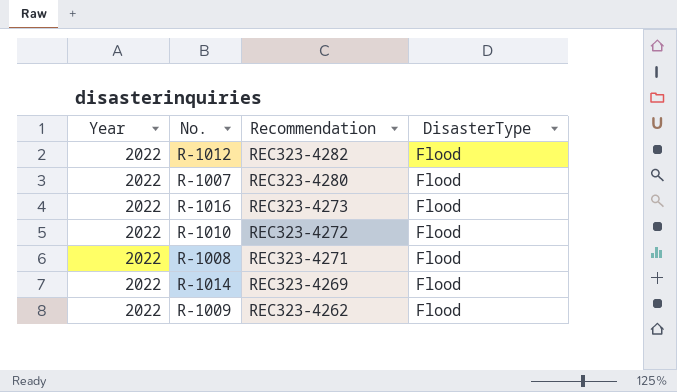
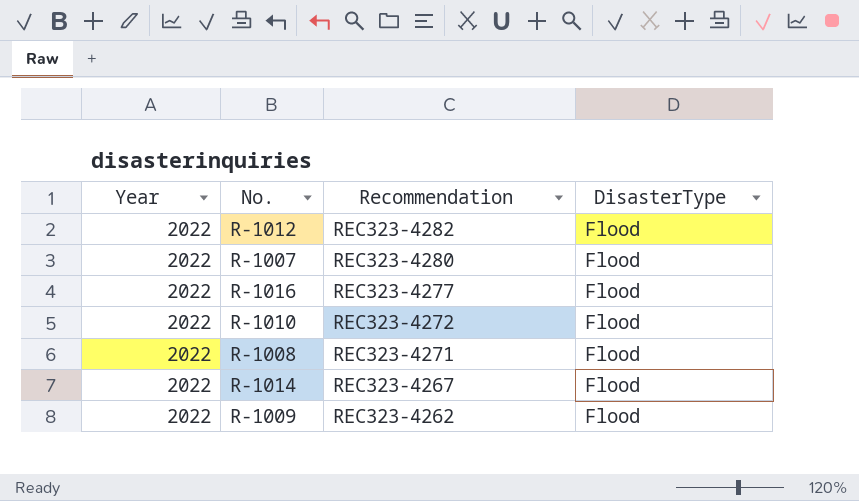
R-1016 | Recommendation: REC323-4273 -> REC323-4277
R-1014 | Recommendation: REC323-4269 -> REC323-4267

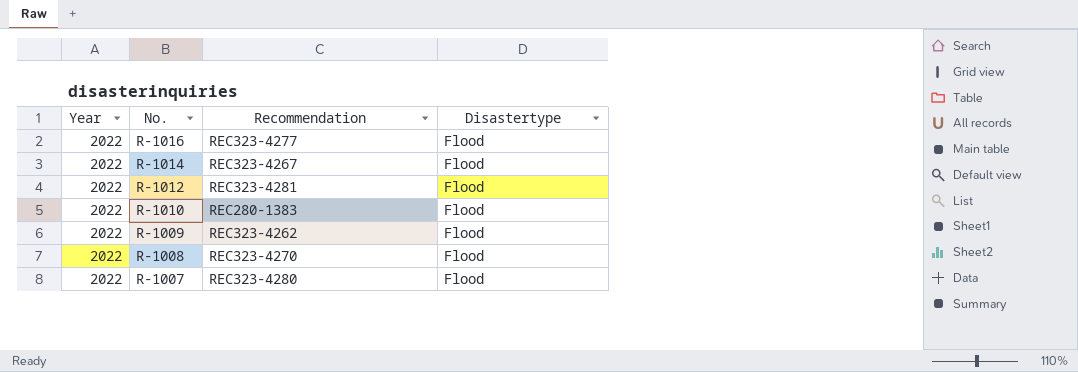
row order: Recommendation descending -> No. descending
column name: DisasterType -> Disastertype
R-1012 | Recommendation: REC323-4282 -> REC323-4281
R-1010 | Recommendation: REC323-4272 -> REC280-1383
R-1008 | Recommendation: REC323-4271 -> REC323-4270

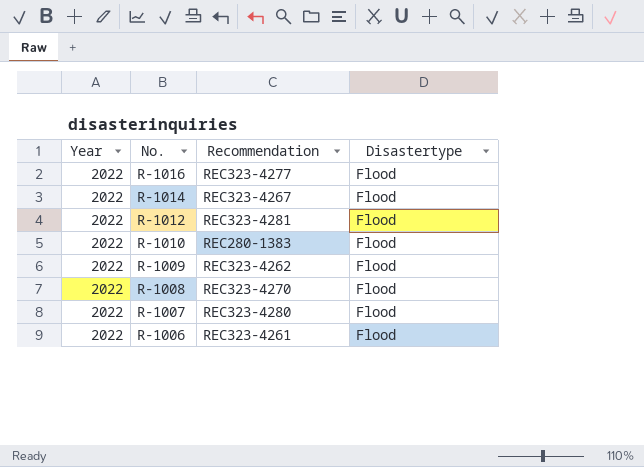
row R-1006: none -> 2022 | REC323-4261 | Flood

